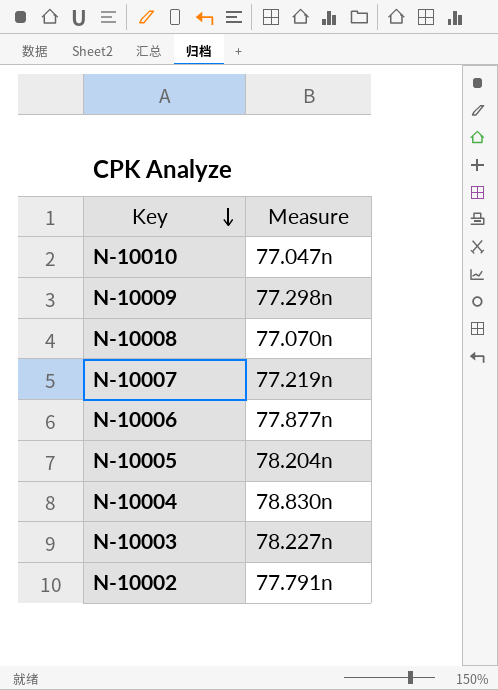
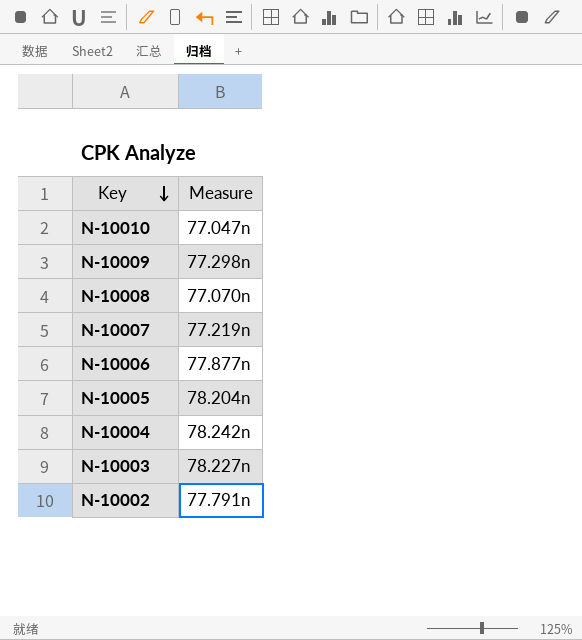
N-10004 | Measure: 78.830n -> 78.242n

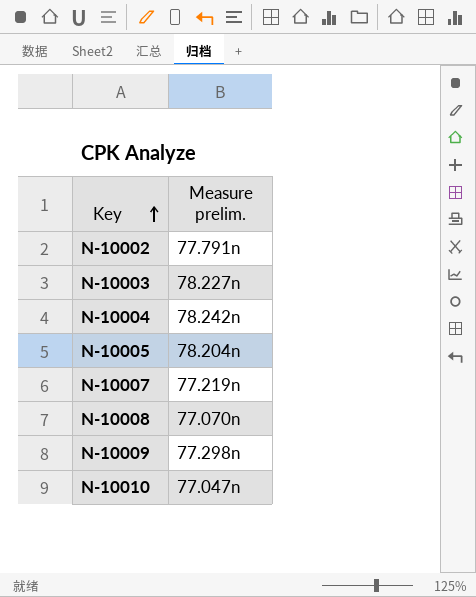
row order: Key descending -> Key ascending
column name: Measure -> Measure prelim.
row N-10006: 77.877n -> none

